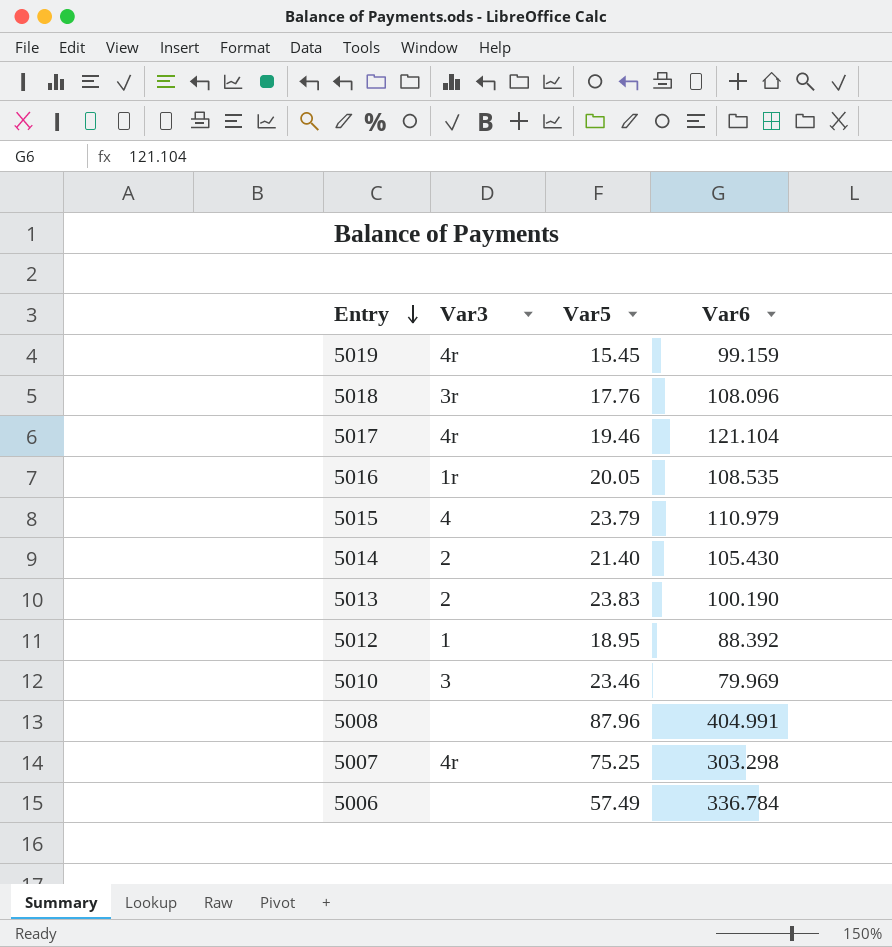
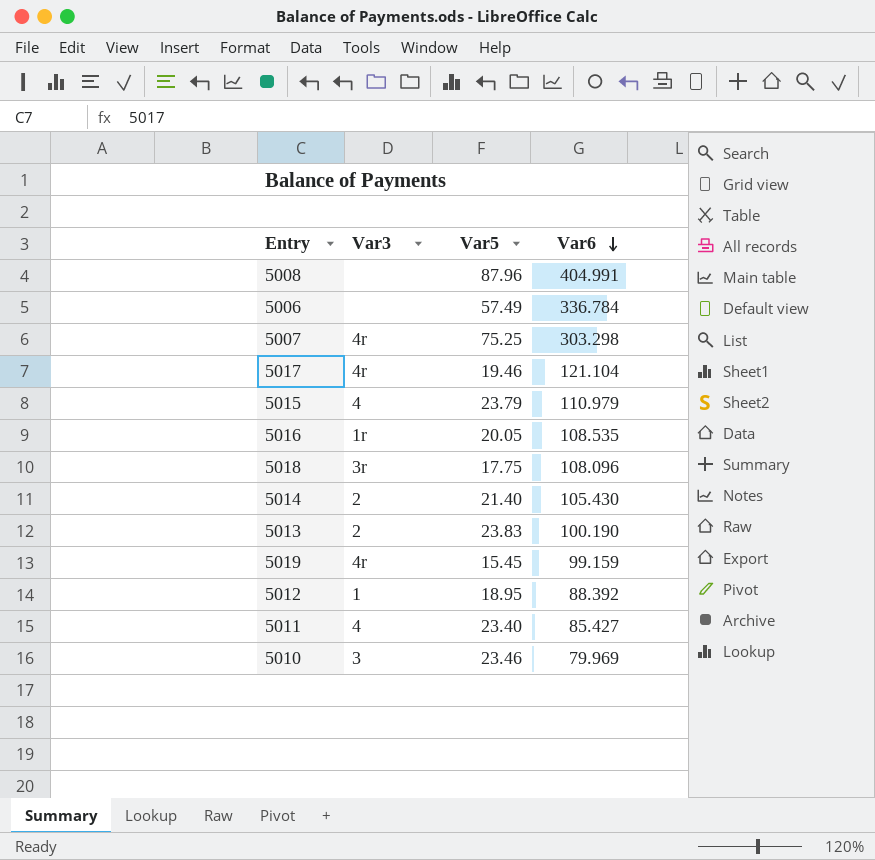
row order: Entry descending -> Var6 descending
5018 | Var5: 17.76 -> 17.75
row 5011: none -> 4 | 23.40 | 85.427

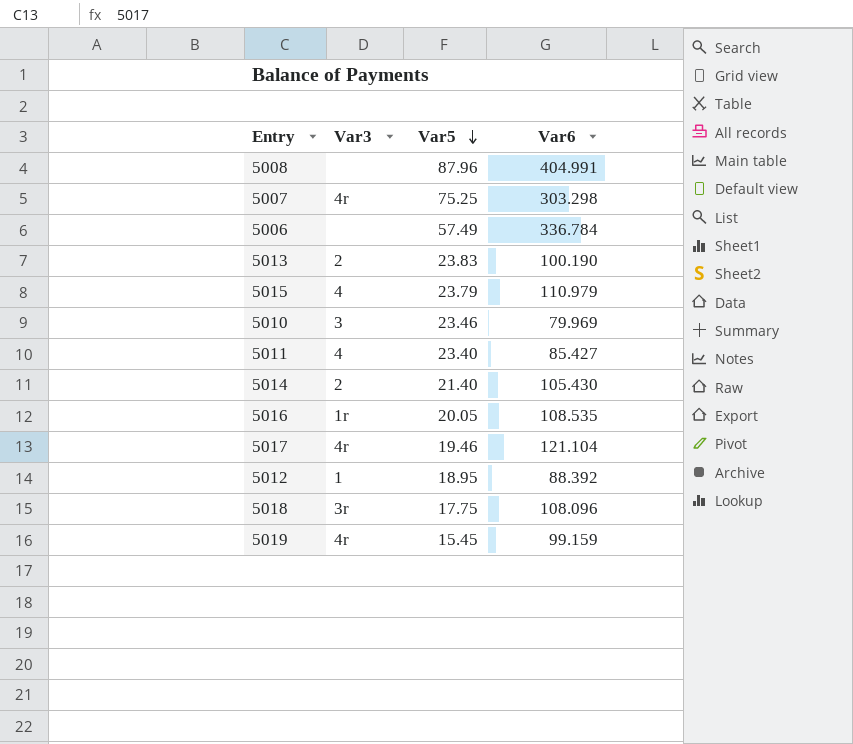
row order: Var6 descending -> Var5 descending

